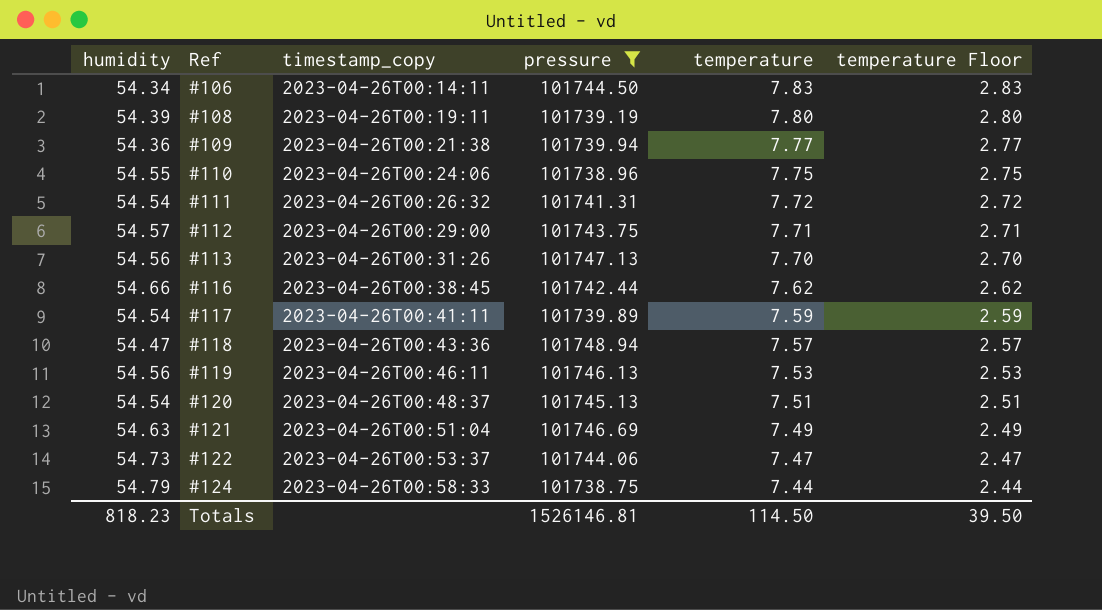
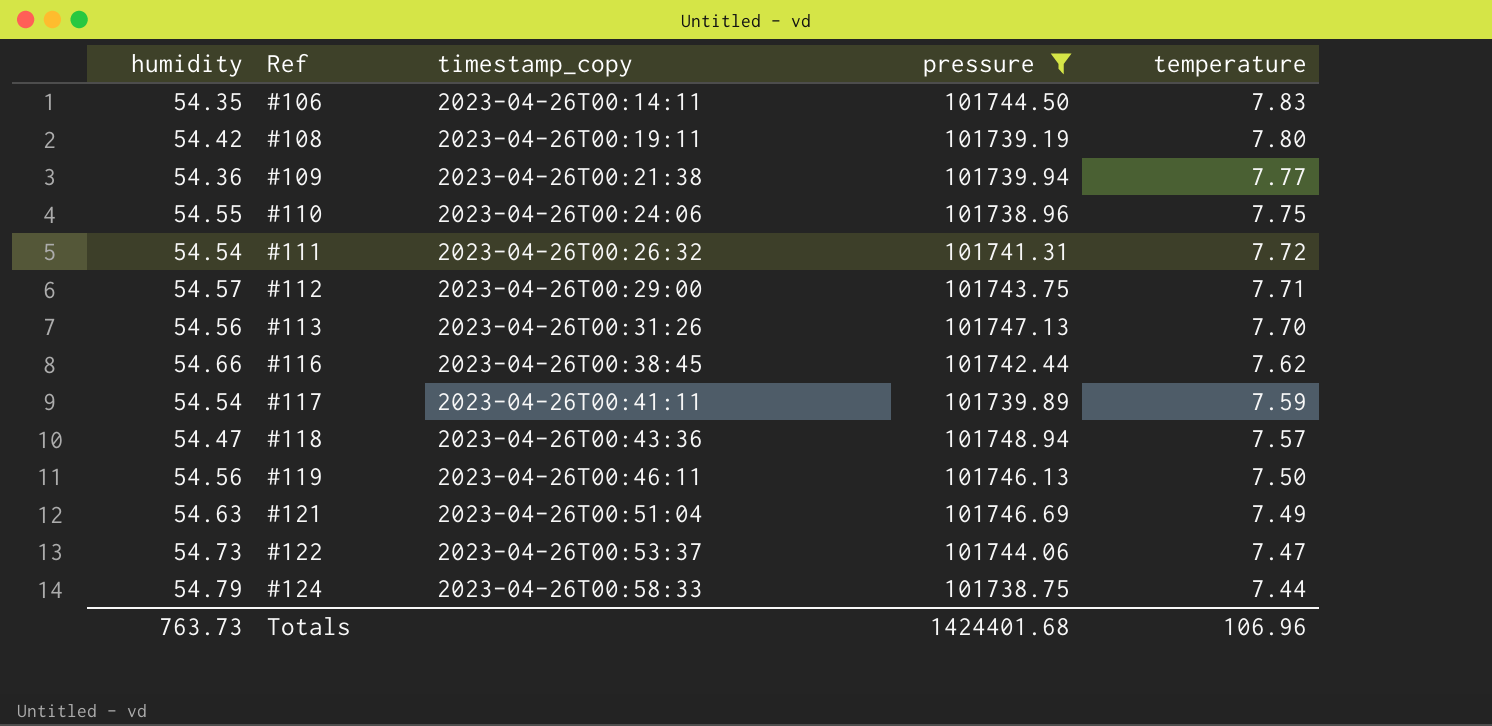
column temperature Floor | formula: [temperature] - 5 -> none
row #120: 54.54 | 2023-04-26T00:48:37 | 101745.13 | 7.51 | 2.51 -> none
#106 | humidity: 54.34 -> 54.35
#108 | humidity: 54.39 -> 54.42
#119 | temperature: 7.53 -> 7.50
Totals | humidity: 818.23 -> 763.73
Totals | pressure: 1526146.81 -> 1424401.68
Totals | temperature: 114.50 -> 106.96

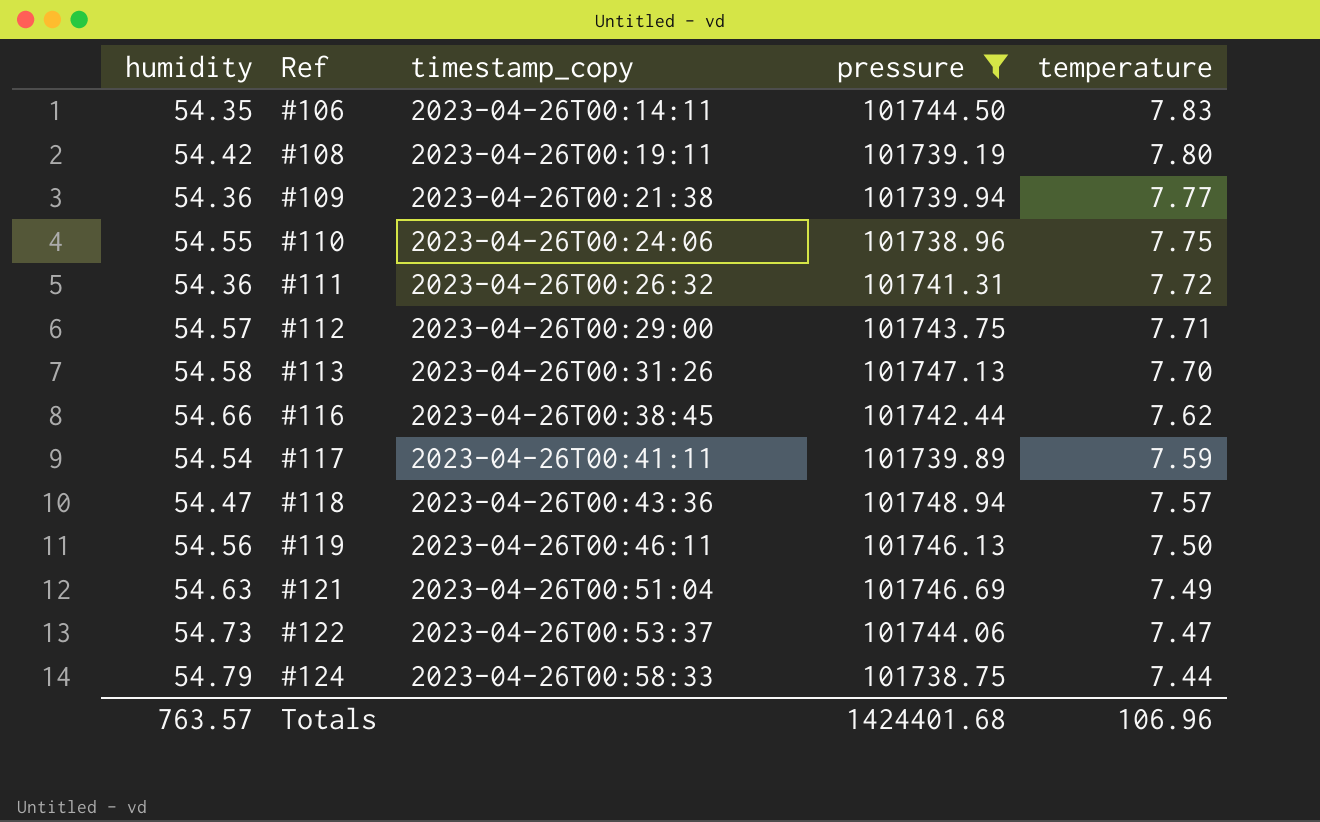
#111 | humidity: 54.54 -> 54.36
#113 | humidity: 54.56 -> 54.58
Totals | humidity: 763.73 -> 763.57

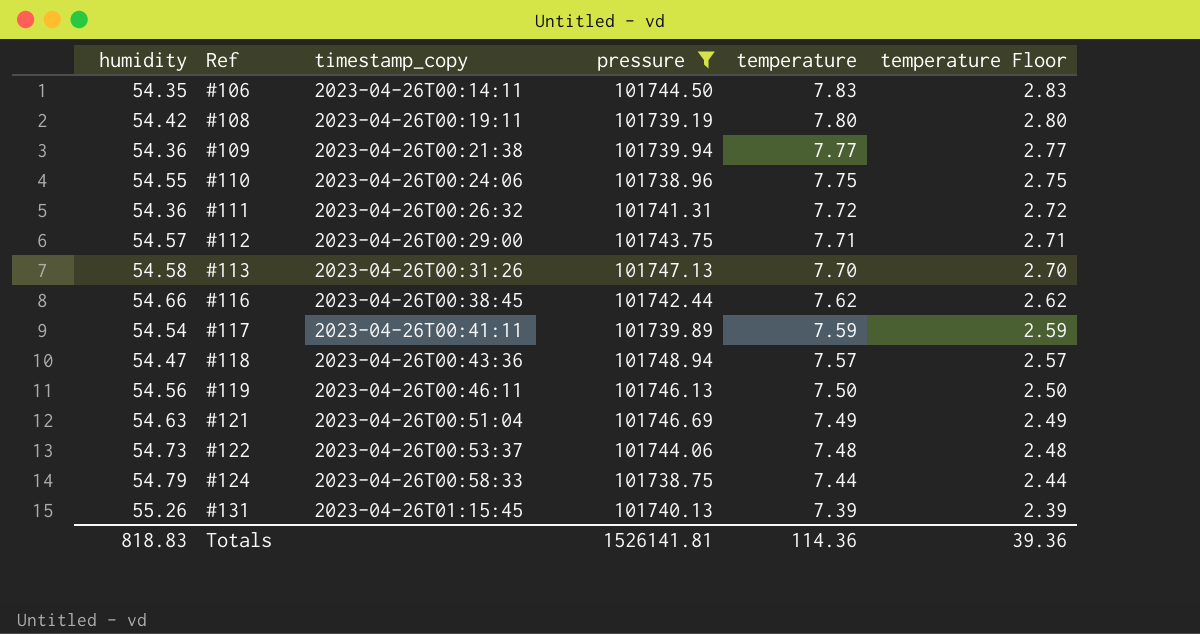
column temperature Floor | formula: none -> [temperature] - 5
#122 | temperature: 7.47 -> 7.48
row #131: none -> 55.26 | 2023-04-26T01:15:45 | 101740.13 | 7.39 | 2.39
Totals | humidity: 763.57 -> 818.83
Totals | pressure: 1424401.68 -> 1526141.81
Totals | temperature: 106.96 -> 114.36

